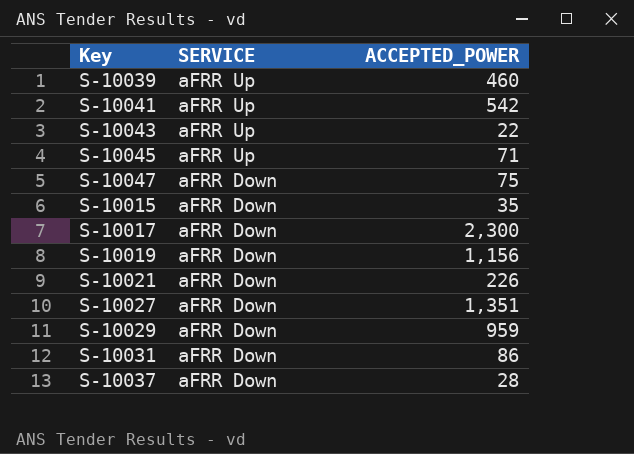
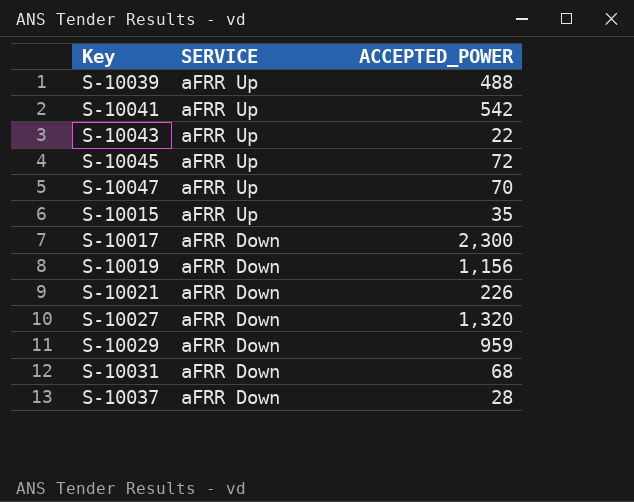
S-10039 | ACCEPTED_POWER: 460 -> 488
S-10045 | ACCEPTED_POWER: 71 -> 72
S-10047 | SERVICE: aFRR Down -> aFRR Up
S-10047 | ACCEPTED_POWER: 75 -> 70
S-10015 | SERVICE: aFRR Down -> aFRR Up
S-10027 | ACCEPTED_POWER: 1,351 -> 1,320
S-10031 | ACCEPTED_POWER: 86 -> 68

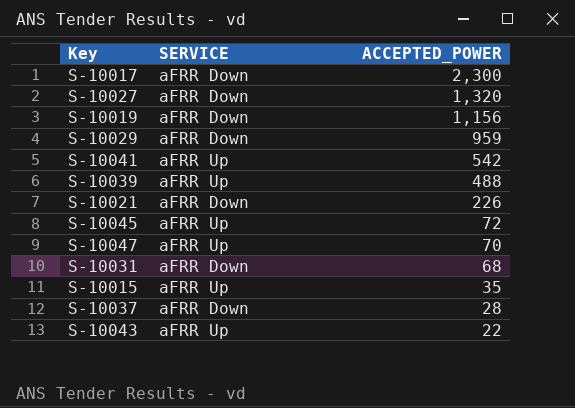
row order: SERVICE descending -> ACCEPTED_POWER descending

